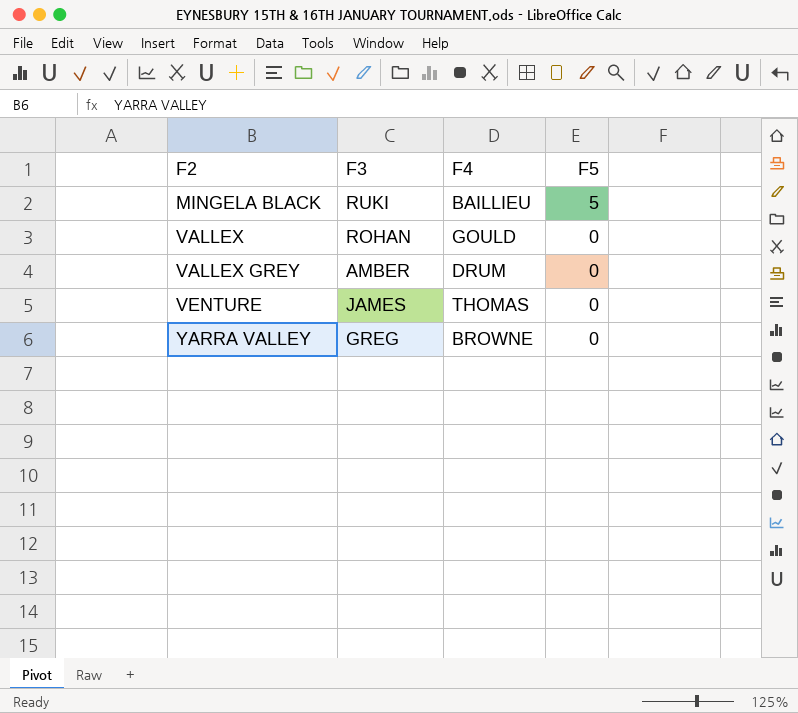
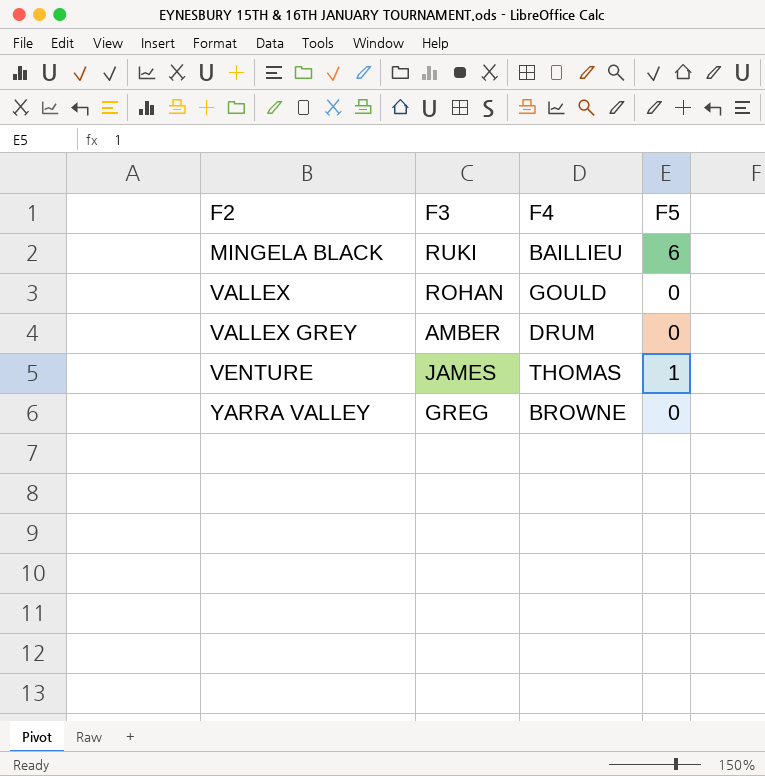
MINGELA BLACK | F5: 5 -> 6
VENTURE | F5: 0 -> 1

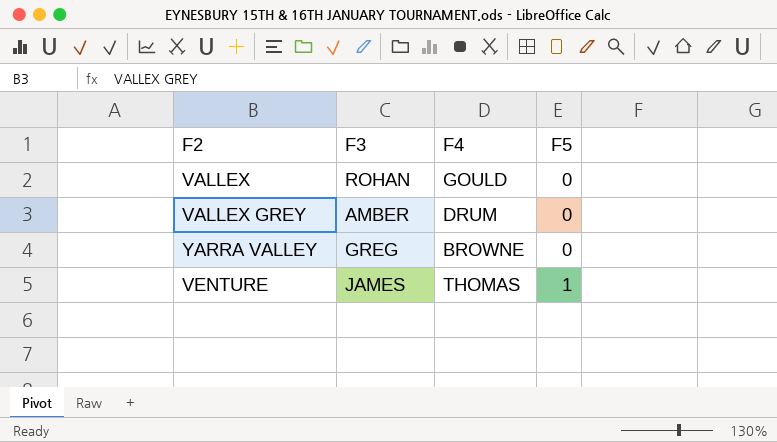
row order: F2 ascending -> F5 ascending
row MINGELA BLACK: RUKI | BAILLIEU | 6 -> none

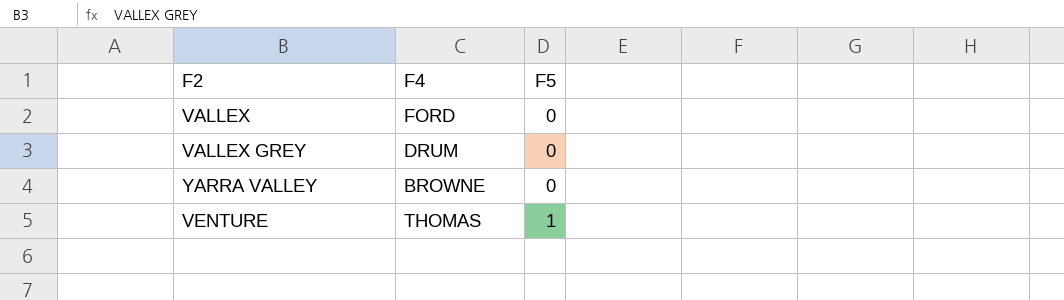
column F3 | position: 2 -> none
VALLEX | F4: GOULD -> FORD

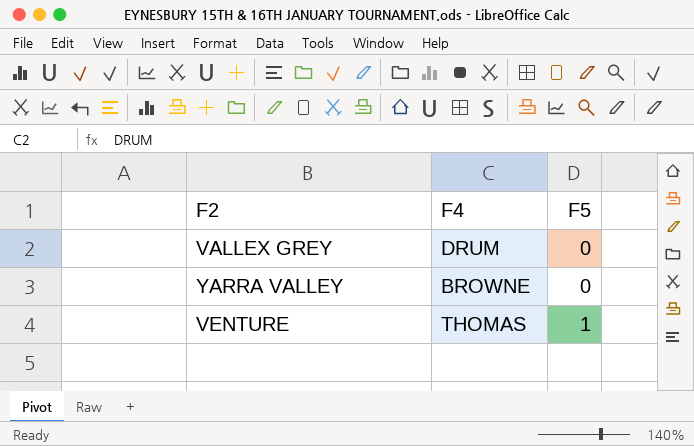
row VALLEX: FORD | 0 -> none

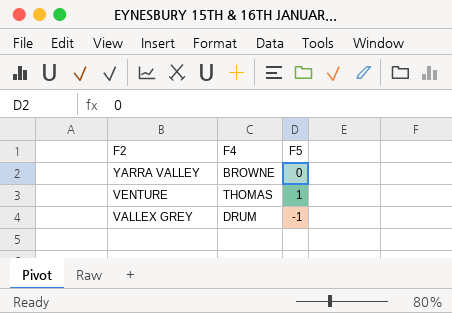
row order: F5 ascending -> F2 descending
VALLEX GREY | F5: 0 -> -1

